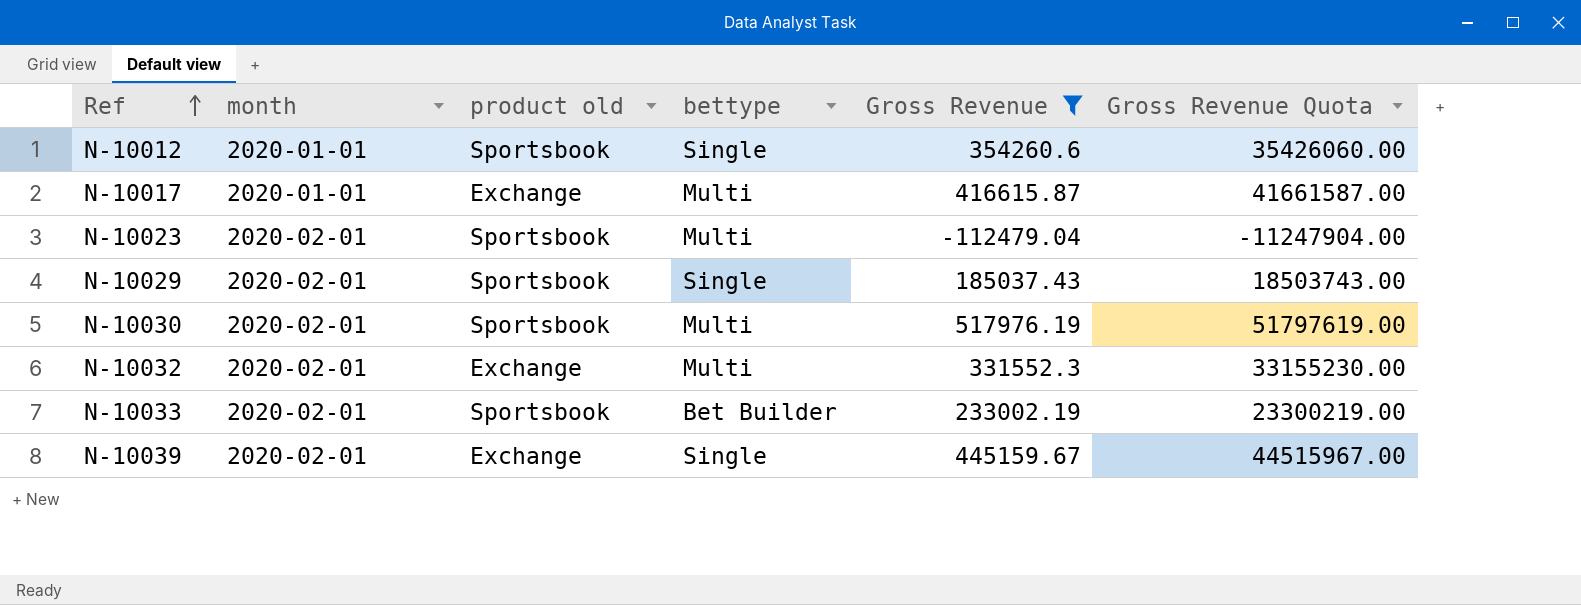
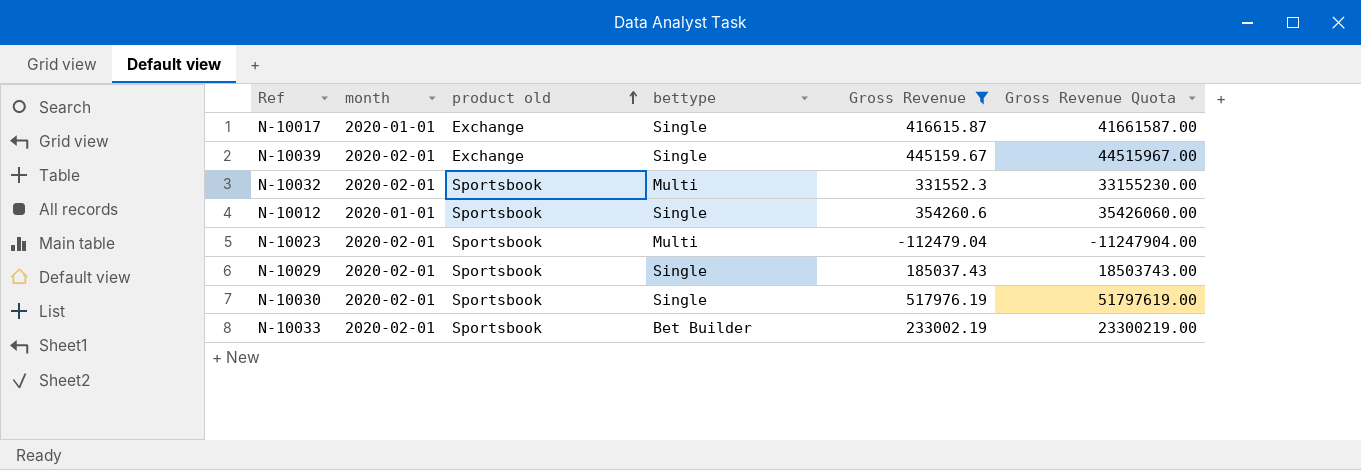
row order: Ref ascending -> product old ascending
N-10017 | bettype: Multi -> Single
N-10032 | product old: Exchange -> Sportsbook
N-10030 | bettype: Multi -> Single

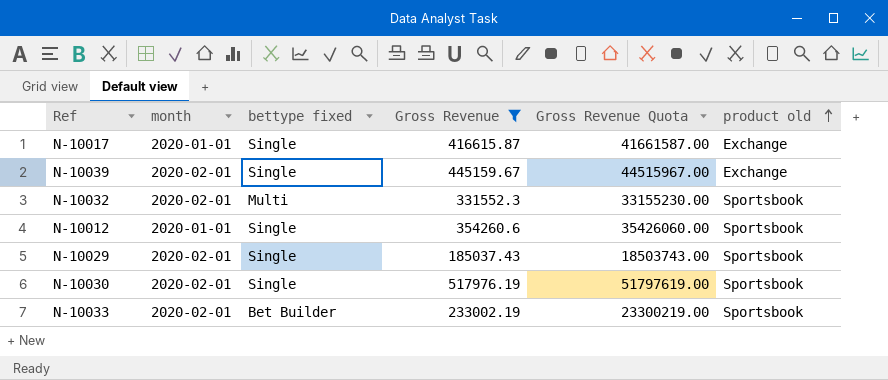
column name: bettype -> bettype fixed
column product old | position: 3 -> 6
row N-10023: 2020-02-01 | Sportsbook | Multi | -112479.04 | -11247904.00 -> none

